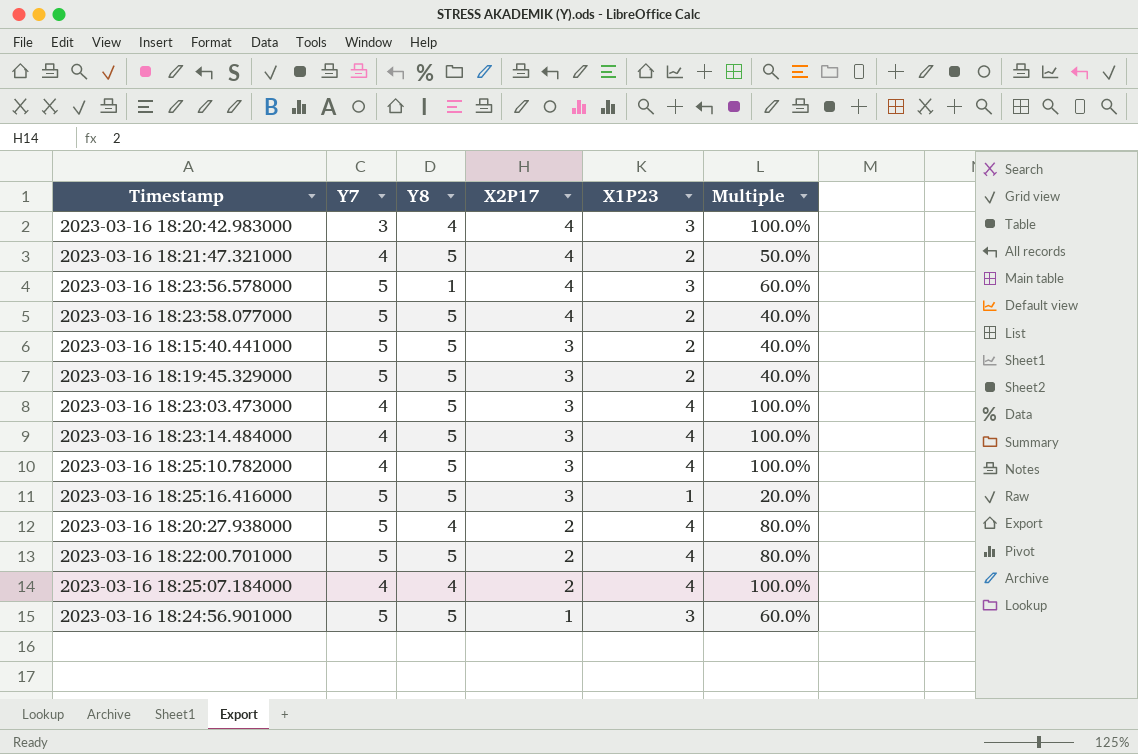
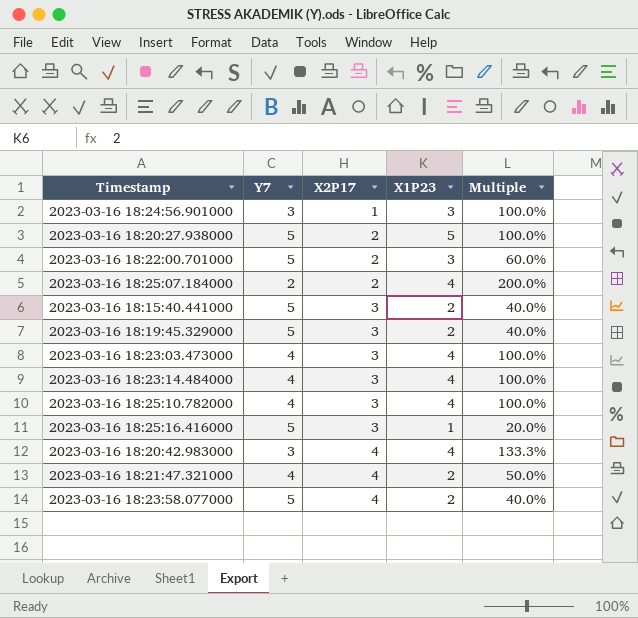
row order: X2P17 descending -> X2P17 ascending
column Y8 | position: 3 -> none
row 2023-03-16 18:23:56.578000: 5 | 1 | 4 | 3 | 60.0% -> none
2023-03-16 18:24:56.901000 | Y7: 5 -> 3
2023-03-16 18:24:56.901000 | Multiple: 60.0% -> 100.0%
2023-03-16 18:20:27.938000 | X1P23: 4 -> 5
2023-03-16 18:20:27.938000 | Multiple: 80.0% -> 100.0%
2023-03-16 18:22:00.701000 | X1P23: 4 -> 3
2023-03-16 18:22:00.701000 | Multiple: 80.0% -> 60.0%
2023-03-16 18:25:07.184000 | Y7: 4 -> 2
2023-03-16 18:25:07.184000 | Multiple: 100.0% -> 200.0%
2023-03-16 18:20:42.983000 | X1P23: 3 -> 4
2023-03-16 18:20:42.983000 | Multiple: 100.0% -> 133.3%

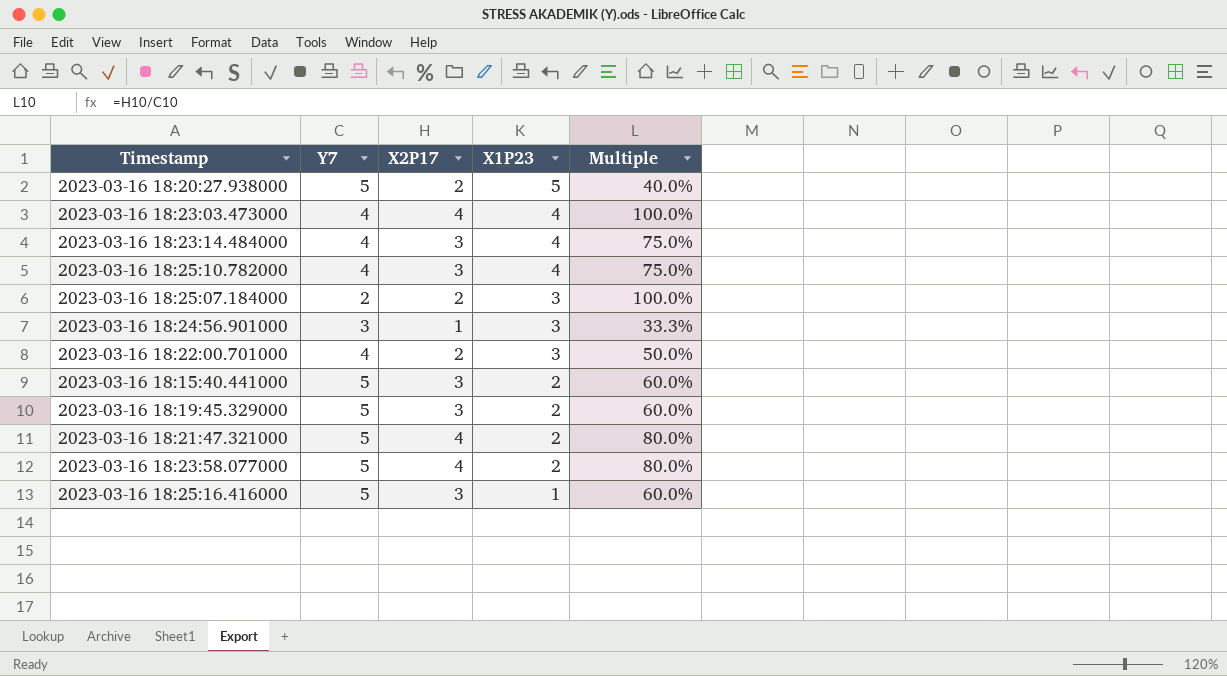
row order: X2P17 ascending -> X1P23 descending
column Multiple | formula: [X1P23] / [Y7] -> [X2P17] / [Y7]
row 2023-03-16 18:20:42.983000: 3 | 4 | 4 | 133.3% -> none
2023-03-16 18:23:03.473000 | X2P17: 3 -> 4
2023-03-16 18:25:07.184000 | X1P23: 4 -> 3
2023-03-16 18:22:00.701000 | Y7: 5 -> 4
2023-03-16 18:21:47.321000 | Y7: 4 -> 5

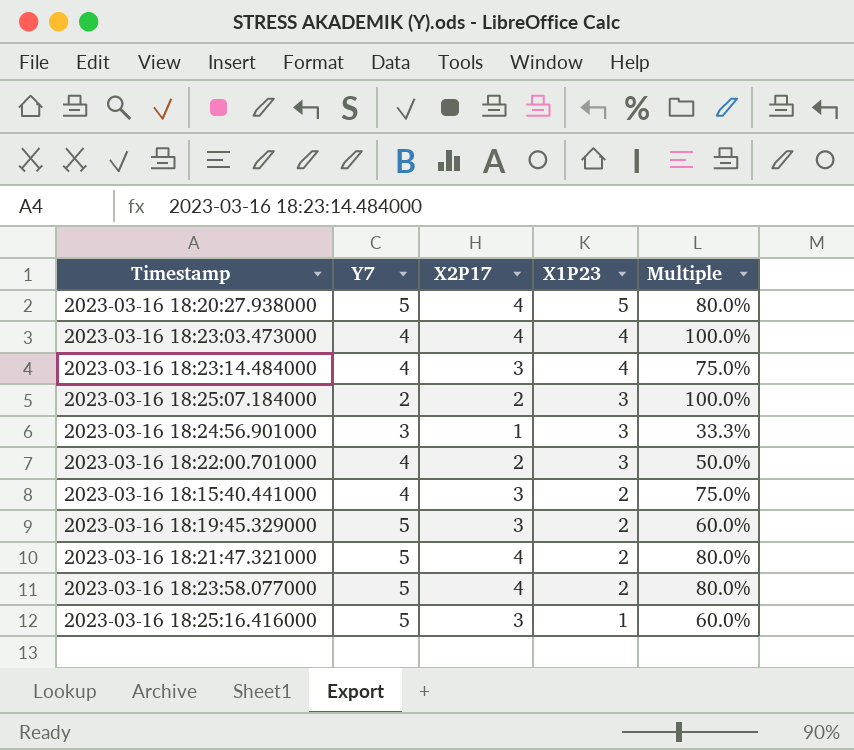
row 2023-03-16 18:25:10.782000: 4 | 3 | 4 | 75.0% -> none
2023-03-16 18:20:27.938000 | X2P17: 2 -> 4
2023-03-16 18:20:27.938000 | Multiple: 40.0% -> 80.0%
2023-03-16 18:15:40.441000 | Y7: 5 -> 4
2023-03-16 18:15:40.441000 | Multiple: 60.0% -> 75.0%

